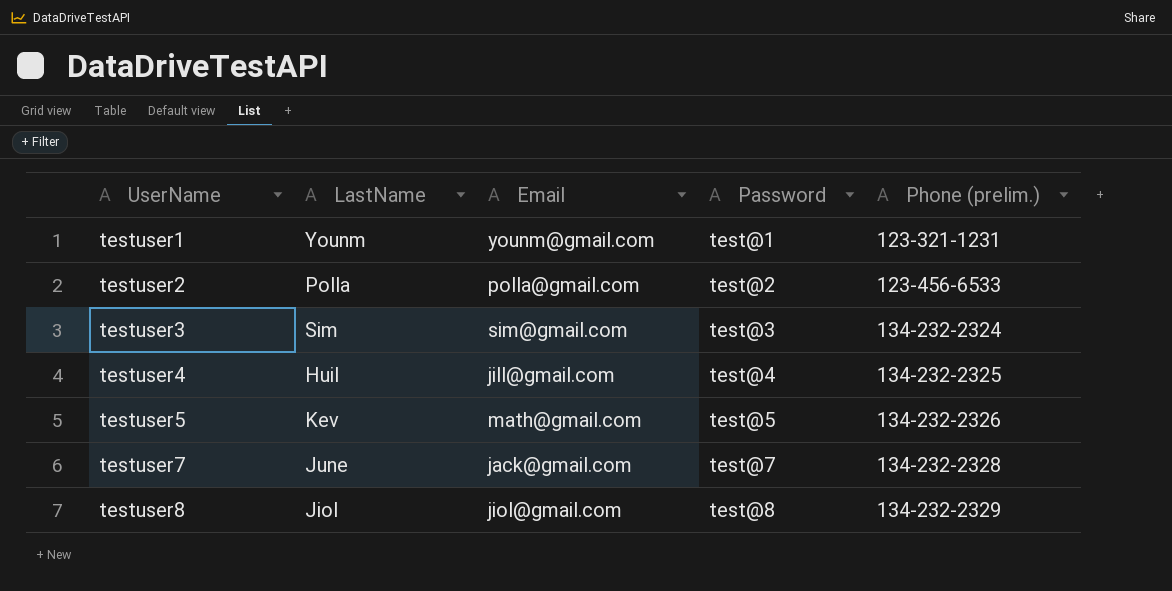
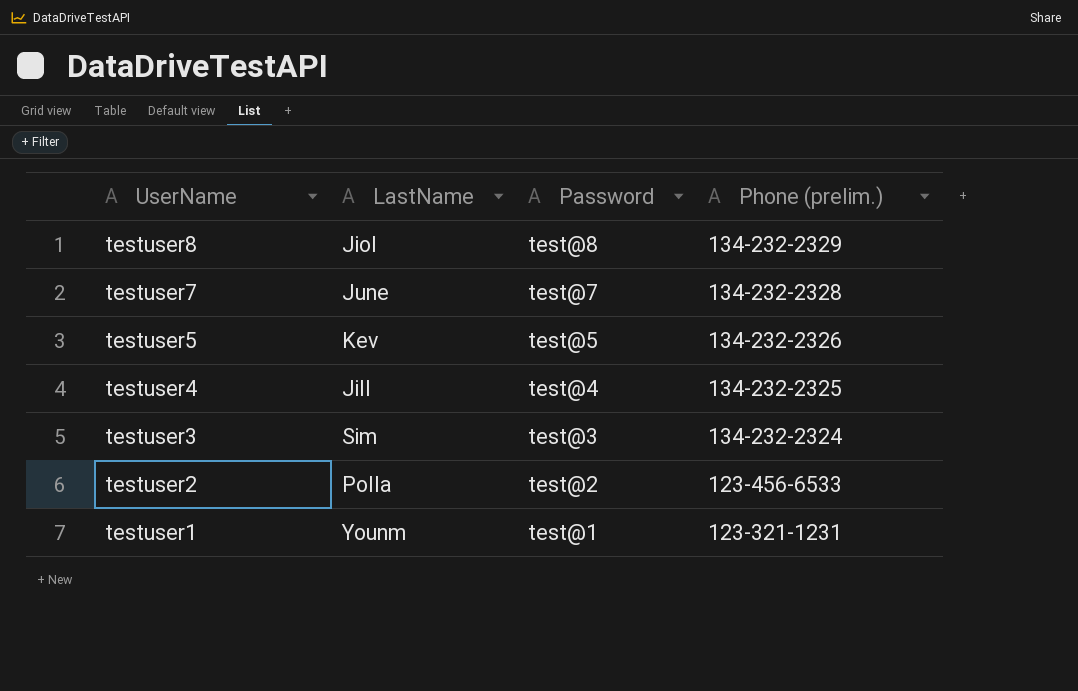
row order: UserName ascending -> UserName descending
column Email | position: 3 -> none
testuser4 | LastName: Huil -> Jill

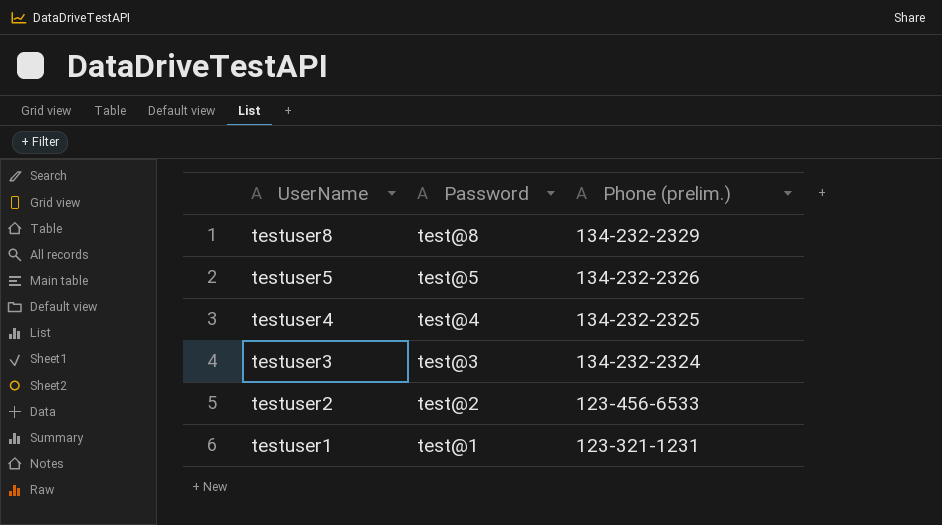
column LastName | position: 2 -> none
row testuser7: June | test@7 | 134-232-2328 -> none

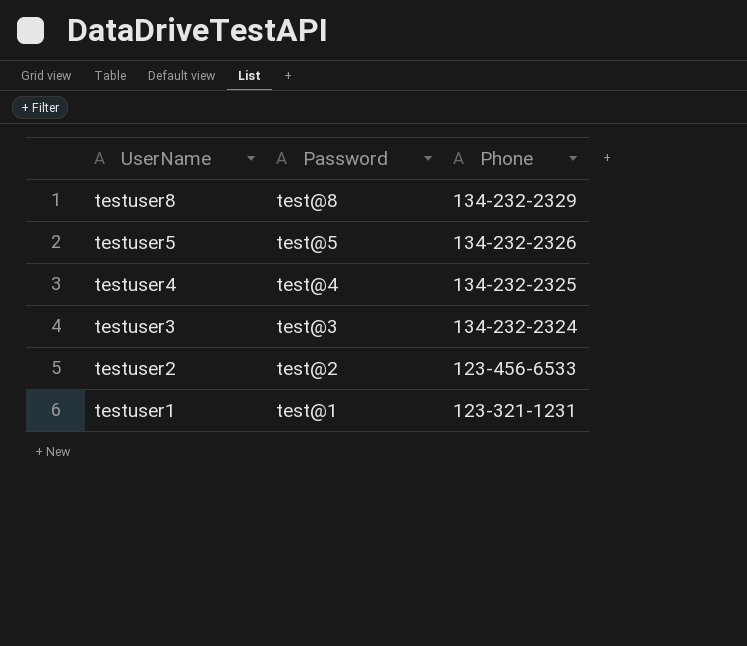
column name: Phone (prelim.) -> Phone

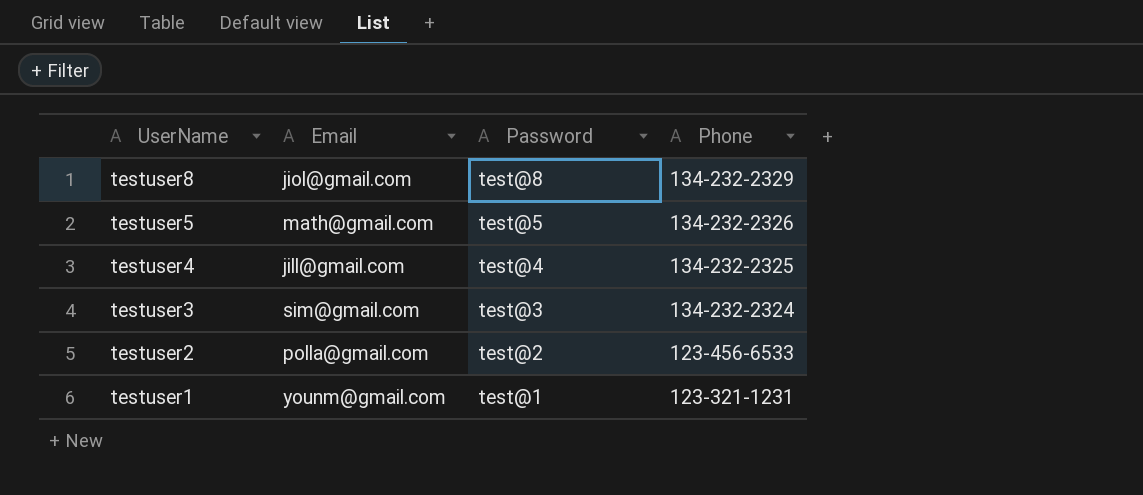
column Email | position: none -> 2

